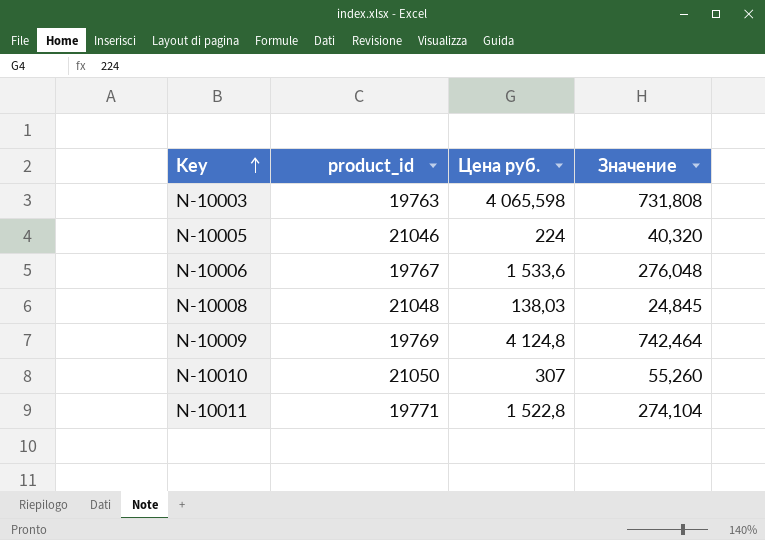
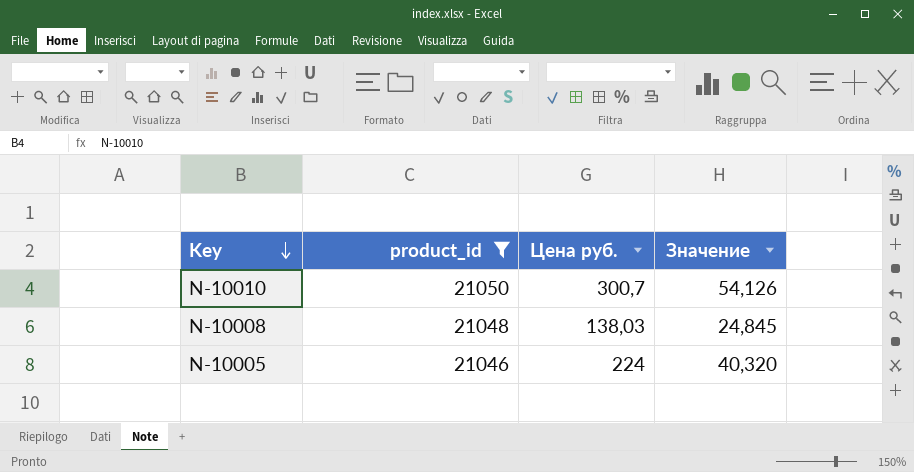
filter: none -> product_id >= 21046
row order: Key ascending -> Key descending
N-10010 | Цена руб.: 307 -> 300,7
N-10010 | Значение: 55,260 -> 54,126

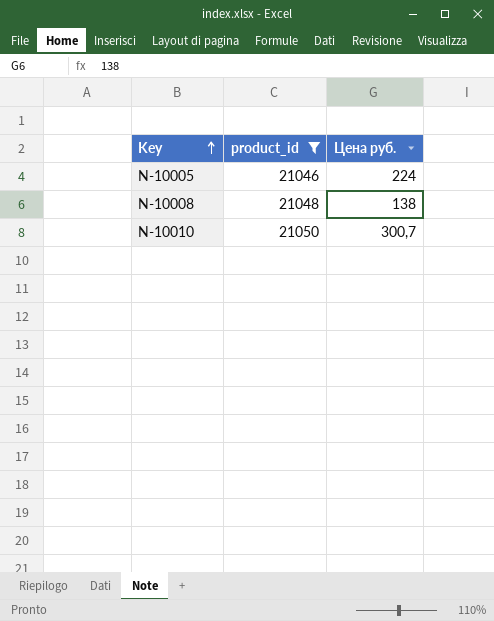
row order: Key descending -> Key ascending
column Значение | formula: [Цена руб.] * 0,18 -> none
N-10008 | Цена руб.: 138,03 -> 138

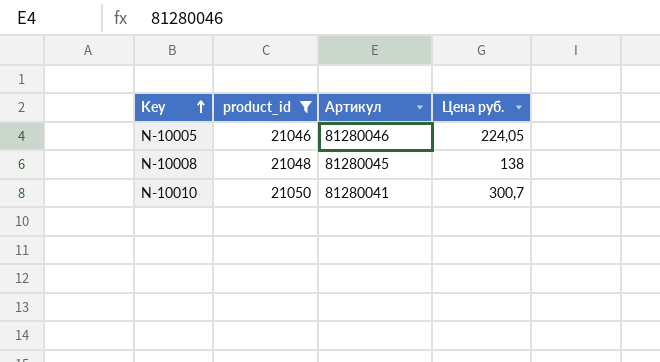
column Артикул | position: none -> 3
N-10005 | Цена руб.: 224 -> 224,05

